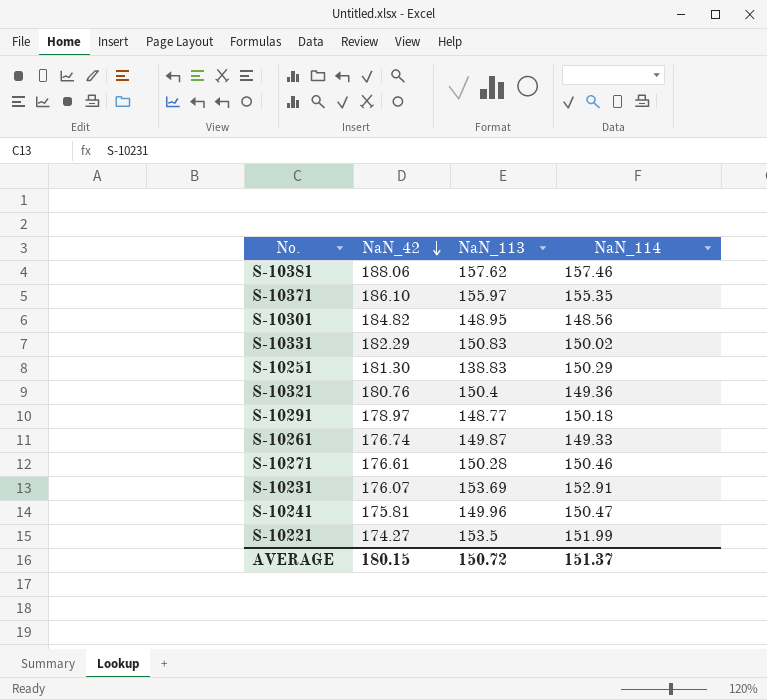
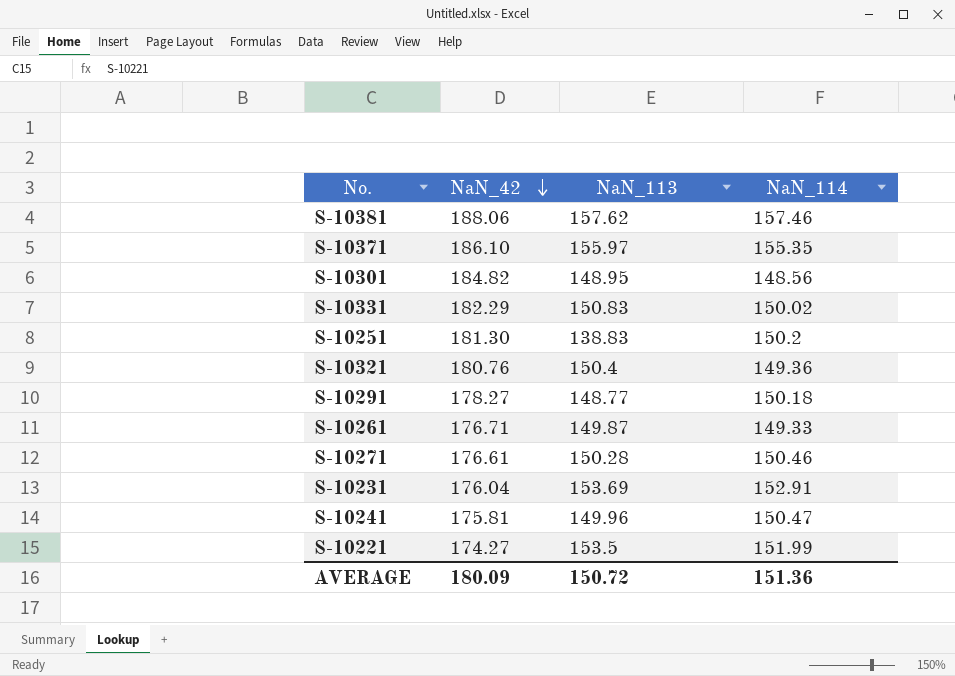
S-10251 | NaN_114: 150.29 -> 150.2
S-10291 | NaN_42: 178.97 -> 178.27
S-10261 | NaN_42: 176.74 -> 176.71
S-10231 | NaN_42: 176.07 -> 176.04
AVERAGE | NaN_42: 180.15 -> 180.09
AVERAGE | NaN_114: 151.37 -> 151.36

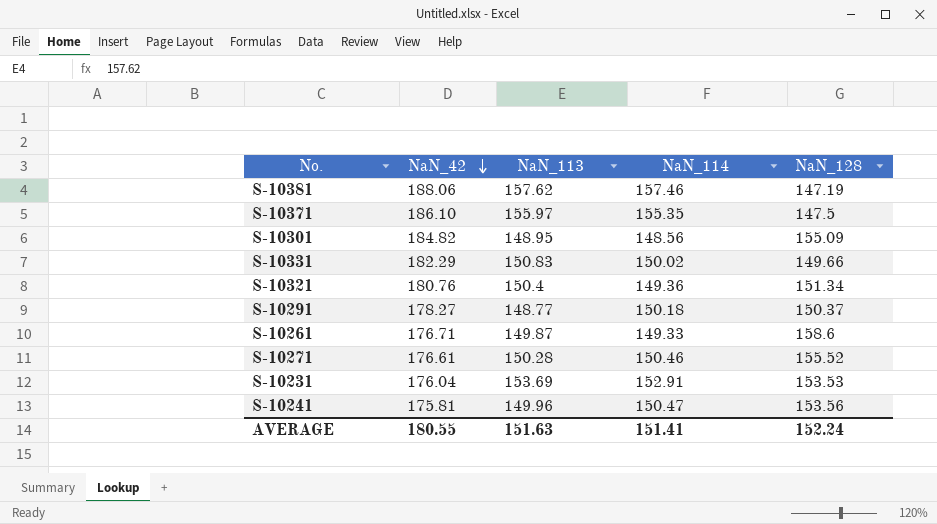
column NaN_128 | position: none -> 5
row S-10251: 181.30 | 138.83 | 150.2 -> none
row S-10221: 174.27 | 153.5 | 151.99 -> none
AVERAGE | NaN_42: 180.09 -> 180.55
AVERAGE | NaN_113: 150.72 -> 151.63
AVERAGE | NaN_114: 151.36 -> 151.41

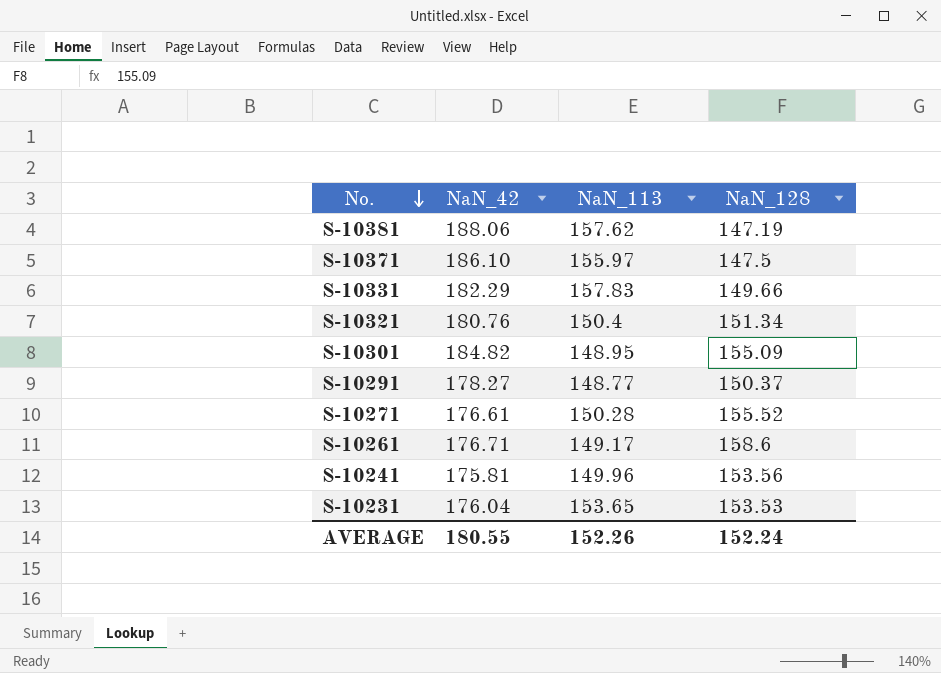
row order: NaN_42 descending -> No. descending
column NaN_114 | position: 4 -> none
S-10331 | NaN_113: 150.83 -> 157.83
S-10261 | NaN_113: 149.87 -> 149.17
S-10231 | NaN_113: 153.69 -> 153.65
AVERAGE | NaN_113: 151.63 -> 152.26

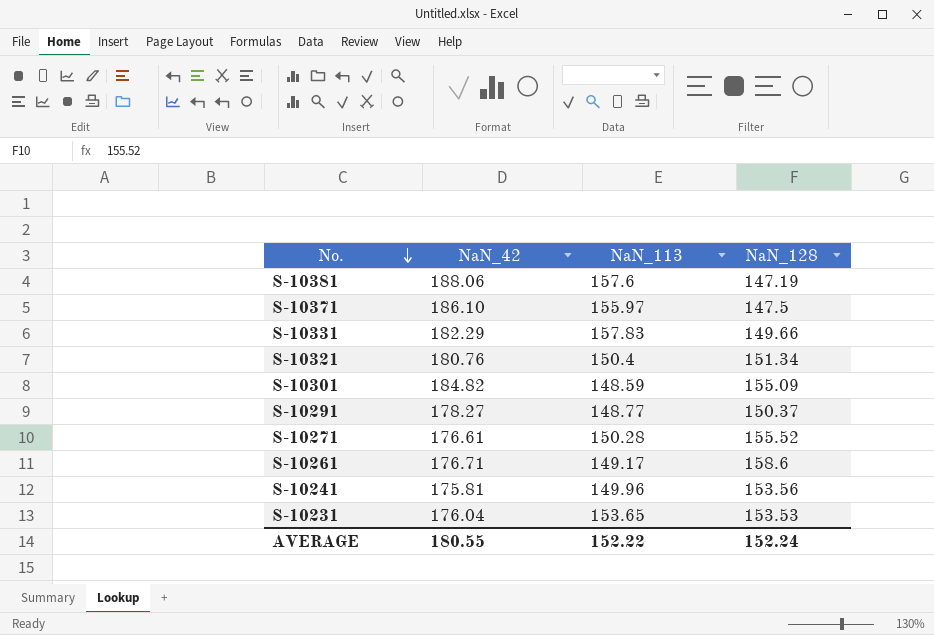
S-10381 | NaN_113: 157.62 -> 157.6
S-10301 | NaN_113: 148.95 -> 148.59
AVERAGE | NaN_113: 152.26 -> 152.22

